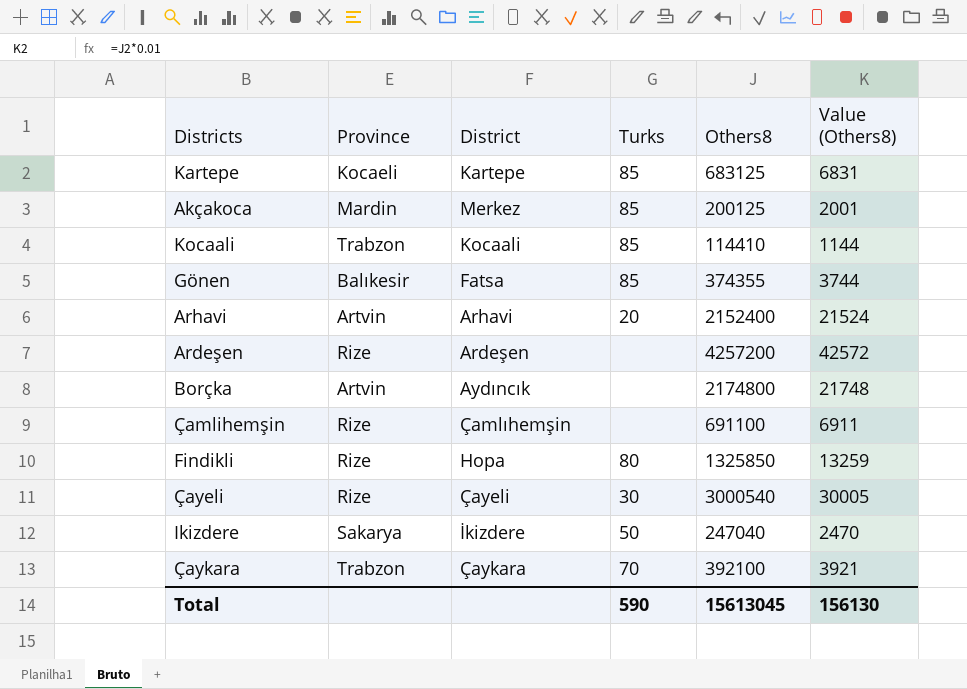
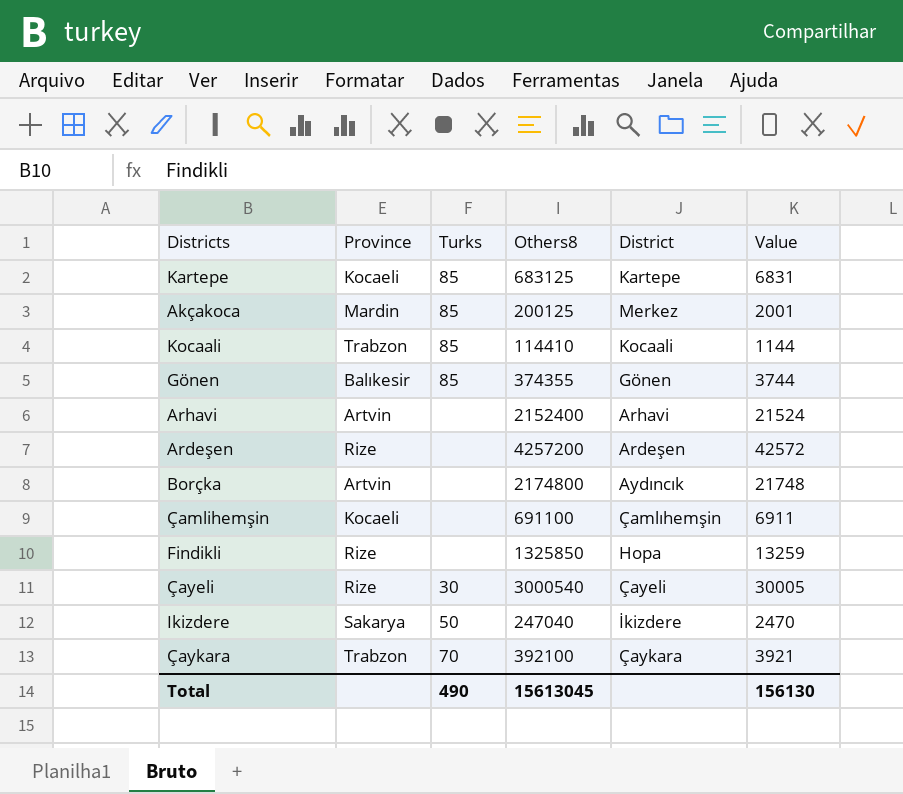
column District | position: 3 -> 5
column name: Value (Others8) -> Value
Gönen | District: Fatsa -> Gönen
Arhavi | Turks: 20 -> none
Çamlihemşin | Province: Rize -> Kocaeli
Findikli | Turks: 80 -> none
Total | Turks: 590 -> 490

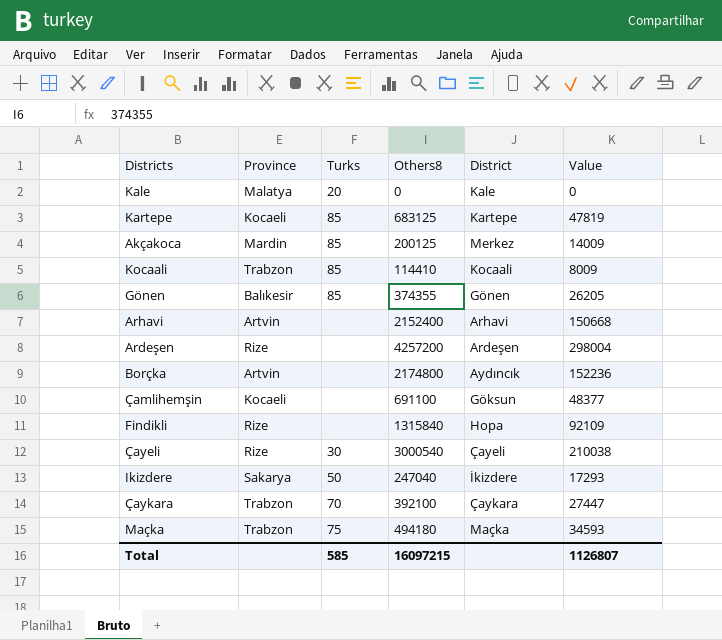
column Value | formula: [Others8] * 0.01 -> [Others8] * 0.07
row Kale: none -> Malatya | 20 | 0 | Kale | 0
Çamlihemşin | District: Çamlıhemşin -> Göksun
Findikli | Others8: 1325850 -> 1315840
row Maçka: none -> Trabzon | 75 | 494180 | Maçka | 34593
Total | Turks: 490 -> 585
Total | Others8: 15613045 -> 16097215
Total | Value: 156130 -> 1126807

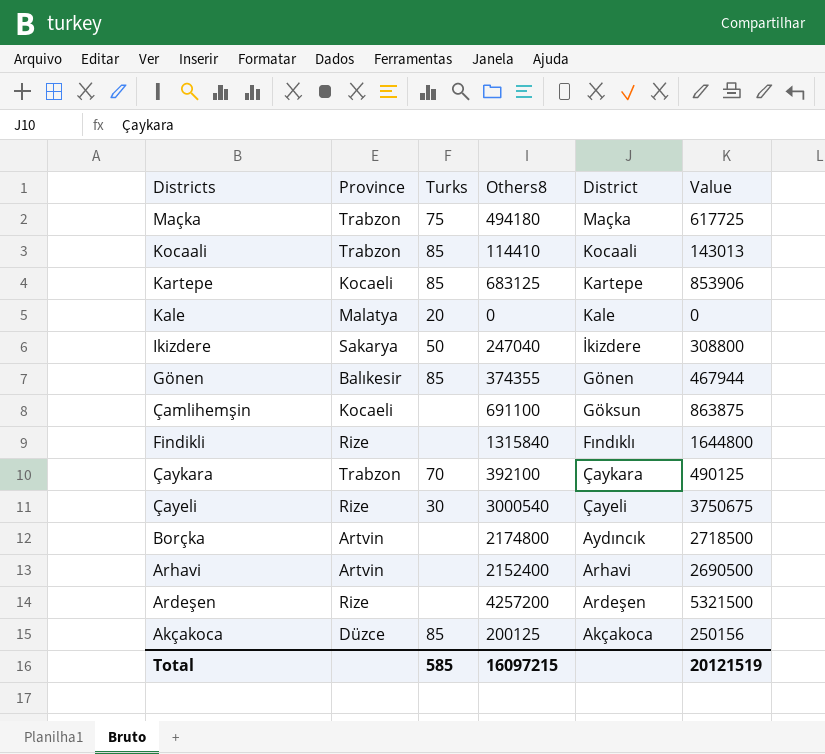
row order: none -> District descending
column Value | formula: [Others8] * 0.07 -> [Others8] * 1.25
Findikli | District: Hopa -> Fındıklı
Akçakoca | Province: Mardin -> Düzce
Akçakoca | District: Merkez -> Akçakoca
Total | Value: 1126807 -> 20121519

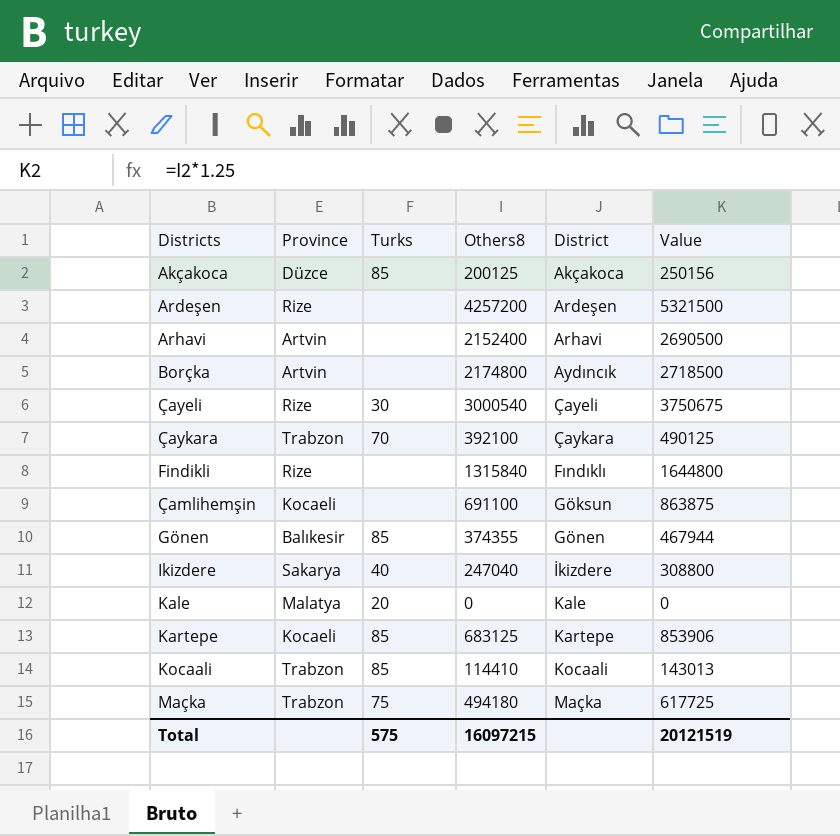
row order: District descending -> District ascending
Ikizdere | Turks: 50 -> 40
Total | Turks: 585 -> 575

